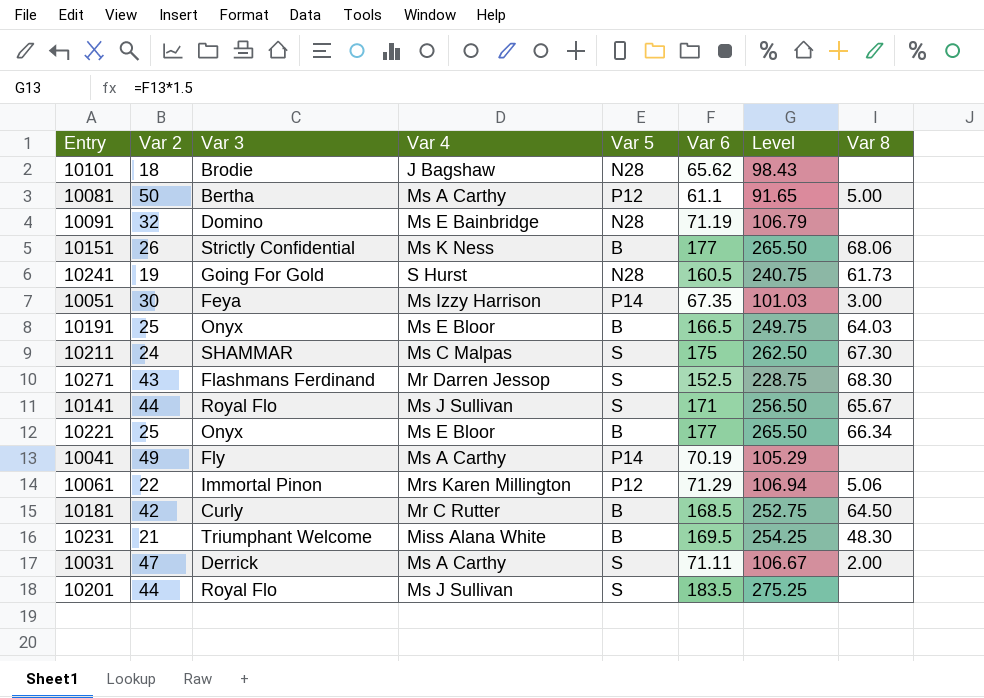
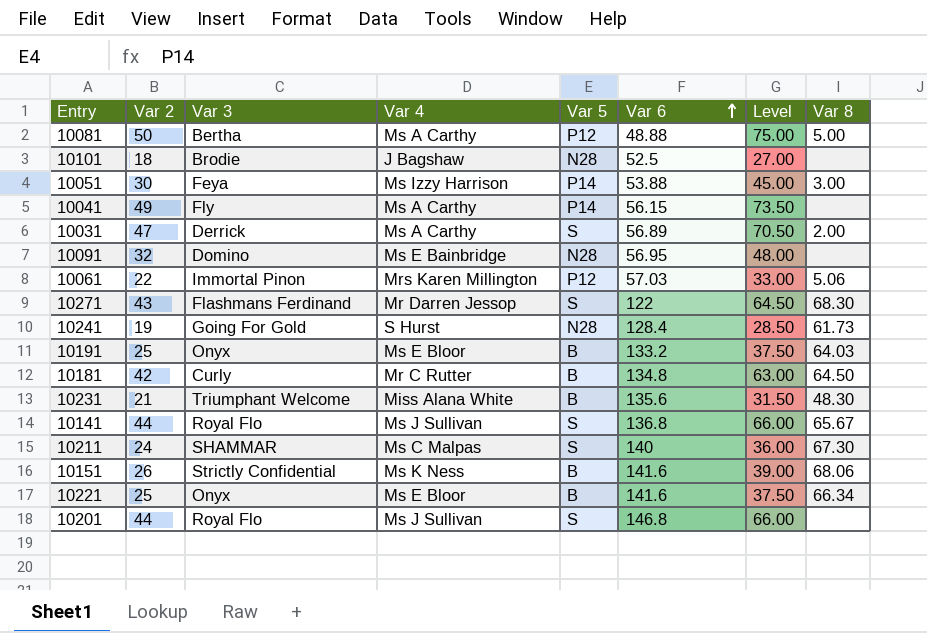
row order: none -> Var 6 ascending
column Level | formula: [Var 6] * 1.5 -> [Var 2] * 1.5
10081 | Var 6: 61.1 -> 48.88
10101 | Var 6: 65.62 -> 52.5
10051 | Var 6: 67.35 -> 53.88
10041 | Var 6: 70.19 -> 56.15
10031 | Var 6: 71.11 -> 56.89
10091 | Var 6: 71.19 -> 56.95
10061 | Var 6: 71.29 -> 57.03
10271 | Var 6: 152.5 -> 122
10241 | Var 6: 160.5 -> 128.4
10191 | Var 6: 166.5 -> 133.2
10181 | Var 6: 168.5 -> 134.8
10231 | Var 6: 169.5 -> 135.6
10141 | Var 6: 171 -> 136.8
10211 | Var 6: 175 -> 140
10151 | Var 6: 177 -> 141.6
10221 | Var 6: 177 -> 141.6
10201 | Var 6: 183.5 -> 146.8

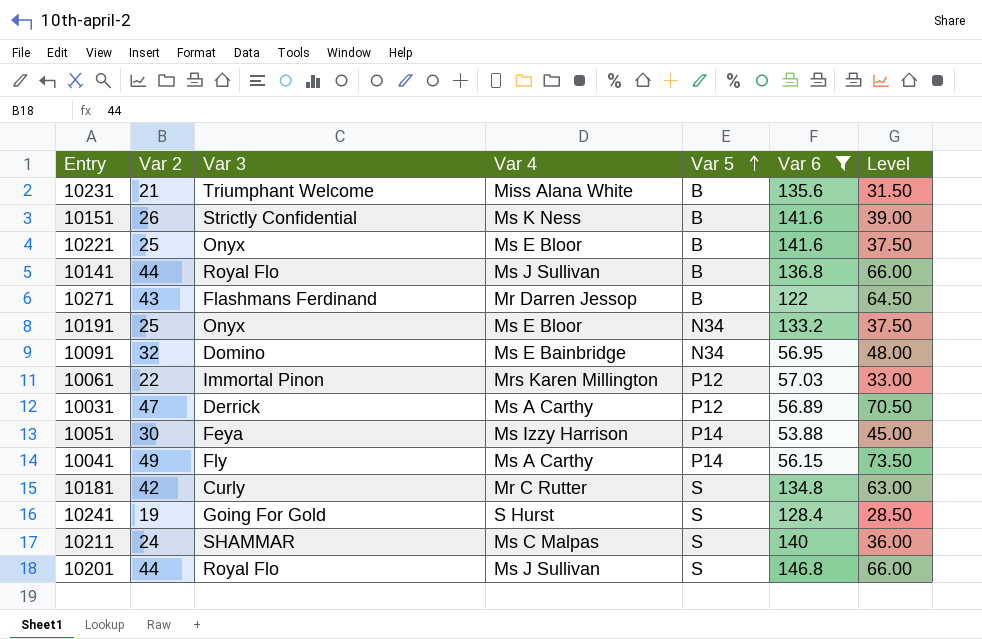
filter: none -> Var 6 >= 53.88
row order: Var 6 ascending -> Var 5 ascending
column Var 8 | position: 8 -> none
10141 | Var 5: S -> B
10271 | Var 5: S -> B
10191 | Var 5: B -> N34
10091 | Var 5: N28 -> N34
10031 | Var 5: S -> P12
10181 | Var 5: B -> S
10241 | Var 5: N28 -> S

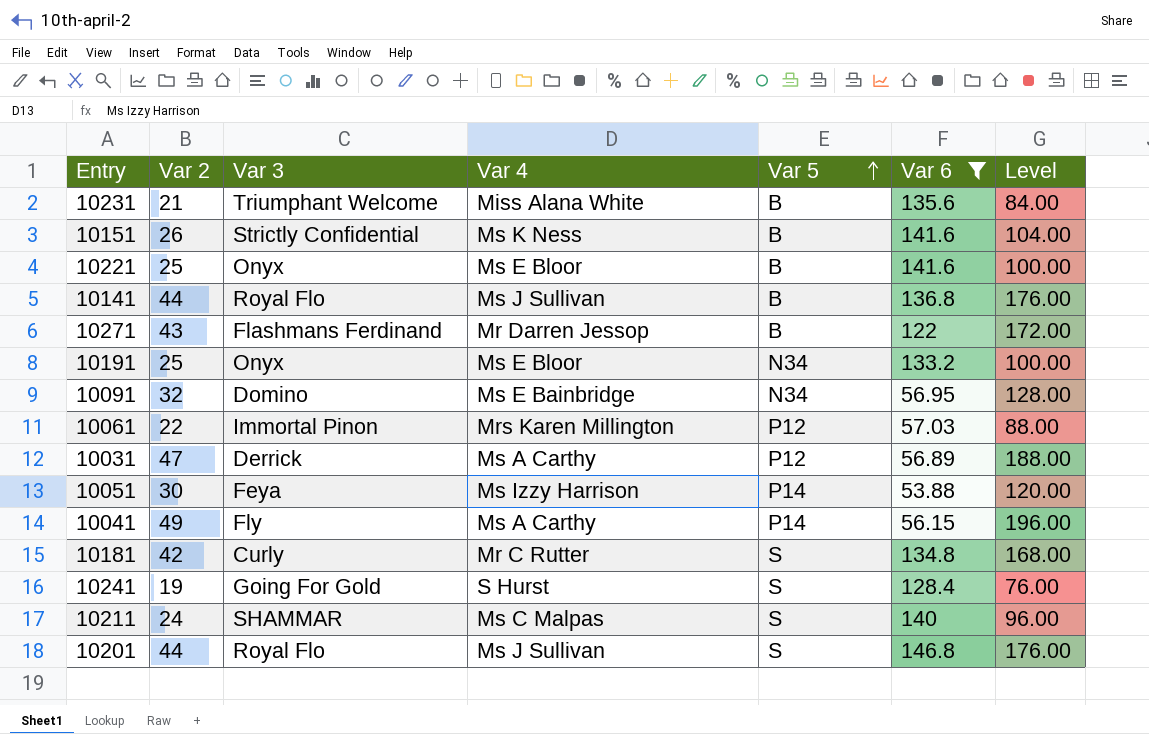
column Level | formula: [Var 2] * 1.5 -> [Var 2] * 4

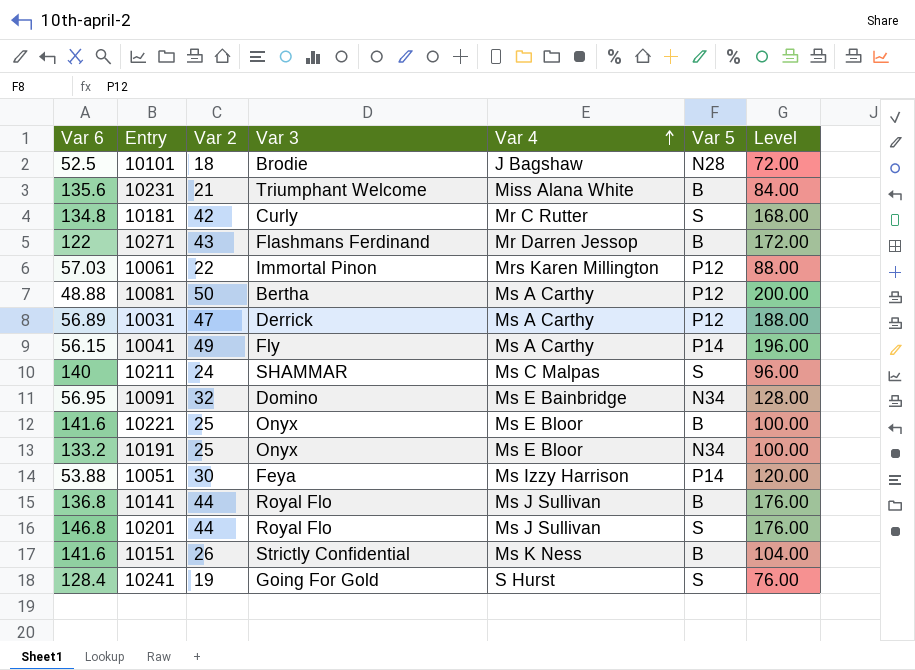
filter: Var 6 >= 53.88 -> none
row order: Var 5 ascending -> Var 4 ascending
column Var 6 | position: 6 -> 1

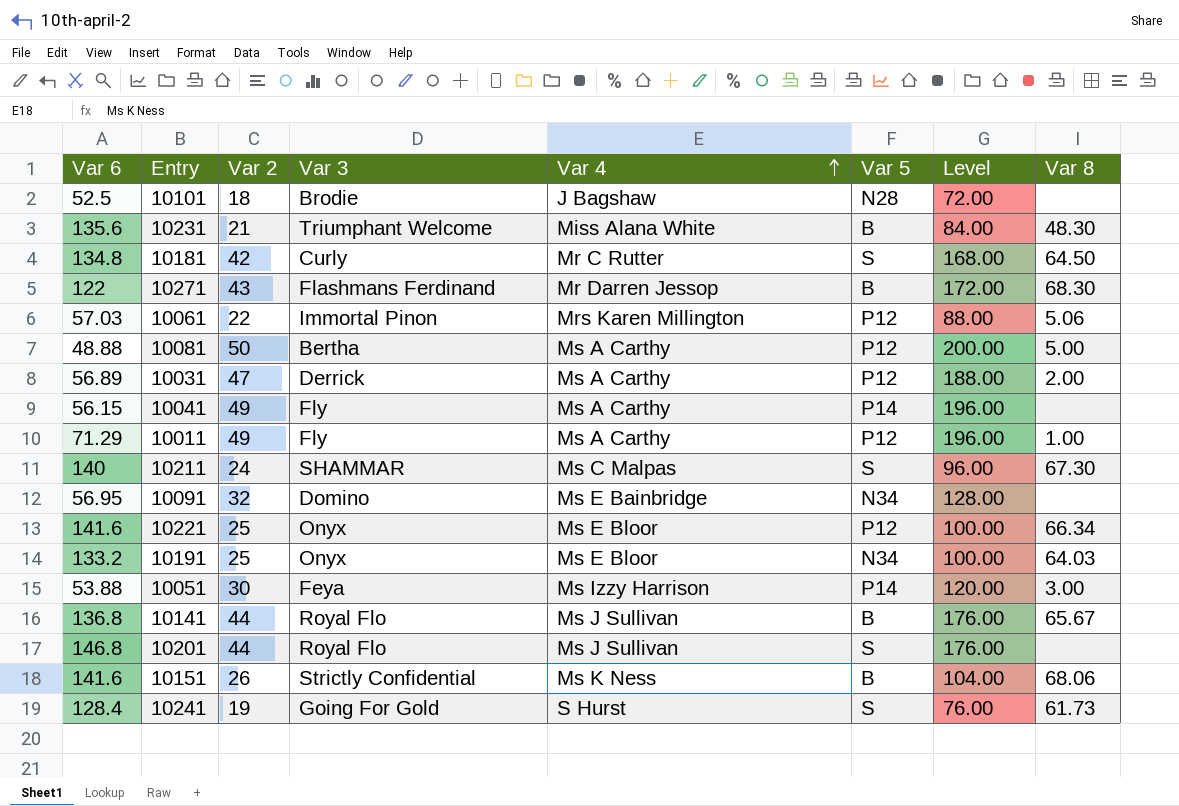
column Var 8 | position: none -> 8
row 10011: none -> 71.29 | 49 | Fly | Ms A Carthy | P12 | 196.00 | 1.00
10221 | Var 5: B -> P12

